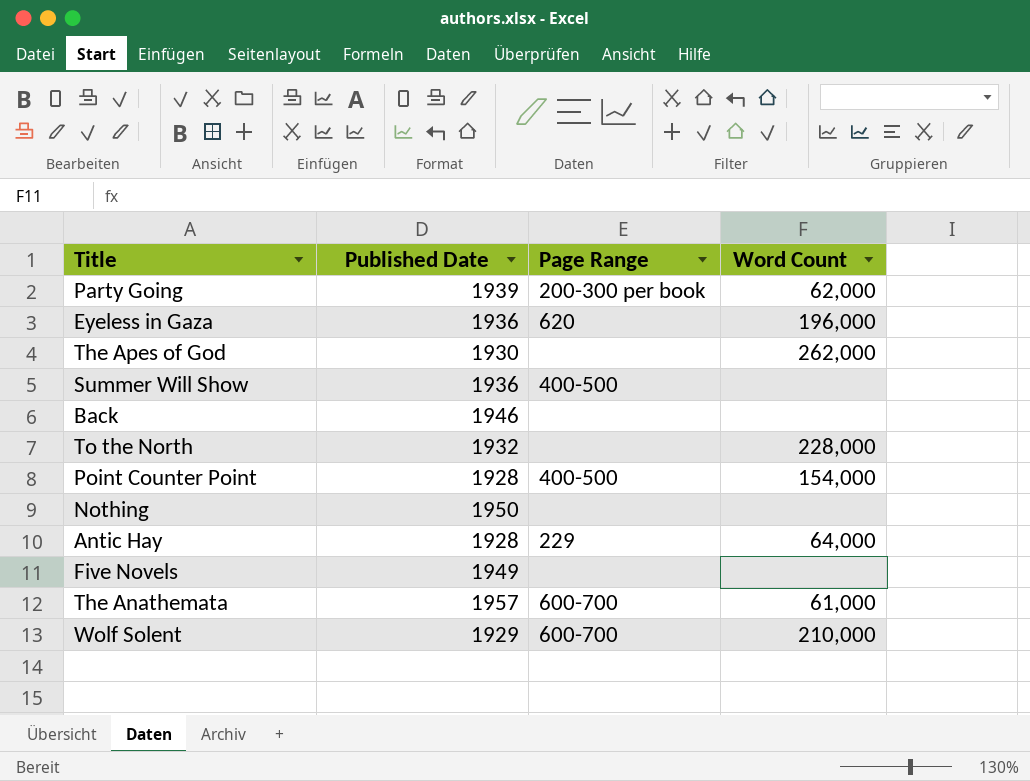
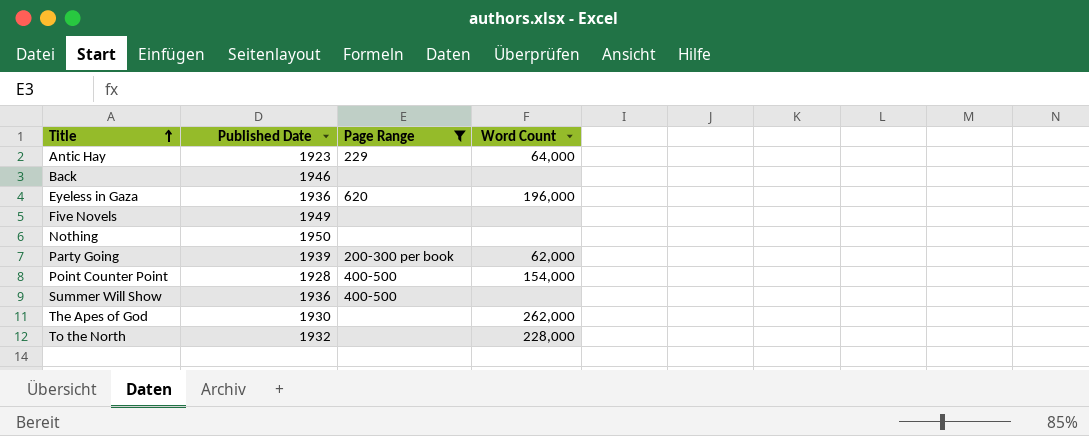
filter: none -> Page Range != 600-700
row order: none -> Title ascending
Antic Hay | Published Date: 1928 -> 1923

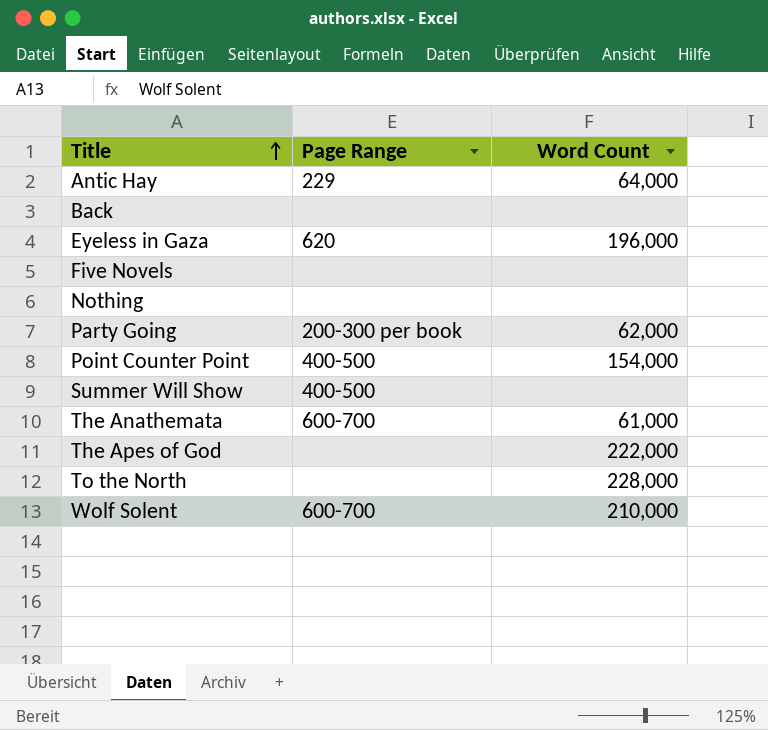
filter: Page Range != 600-700 -> none
column Published Date | position: 2 -> none
The Apes of God | Word Count: 262,000 -> 222,000

